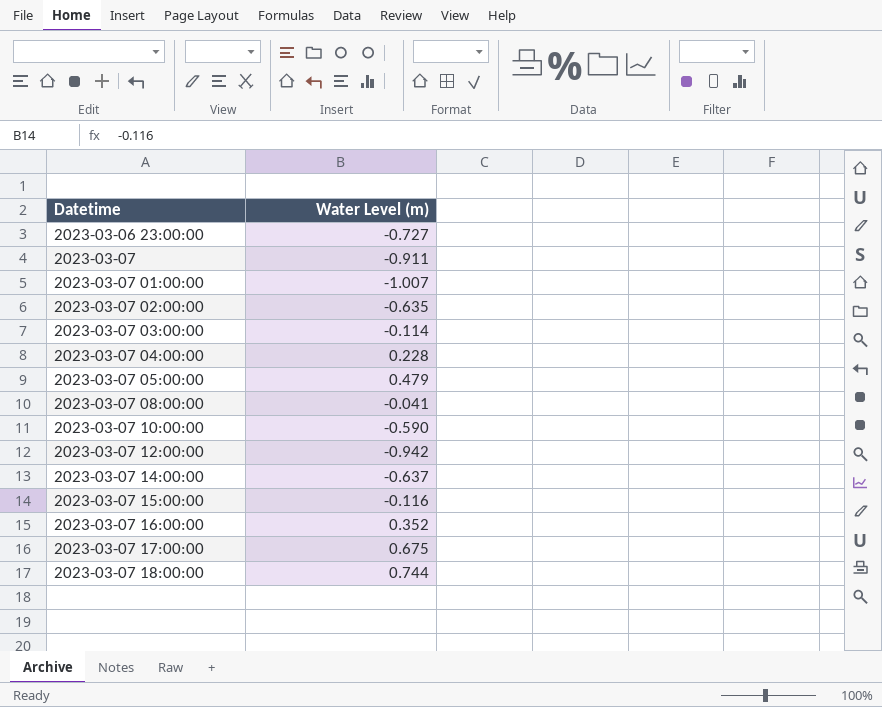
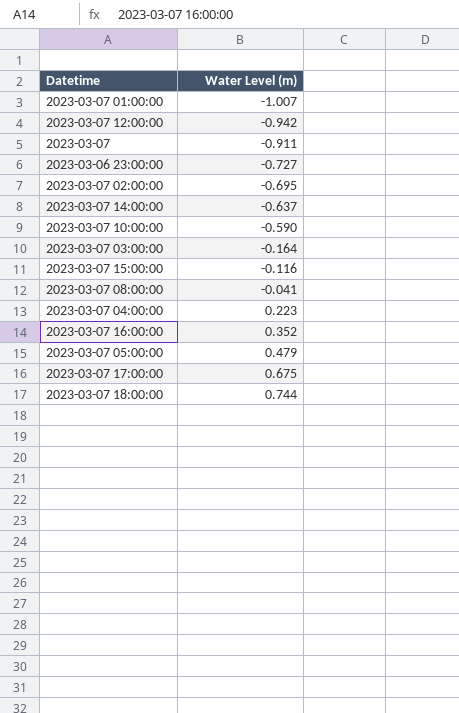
row order: Datetime ascending -> Water Level (m) ascending
2023-03-07 02:00:00 | Water Level (m): -0.635 -> -0.695
2023-03-07 03:00:00 | Water Level (m): -0.114 -> -0.164
2023-03-07 04:00:00 | Water Level (m): 0.228 -> 0.223

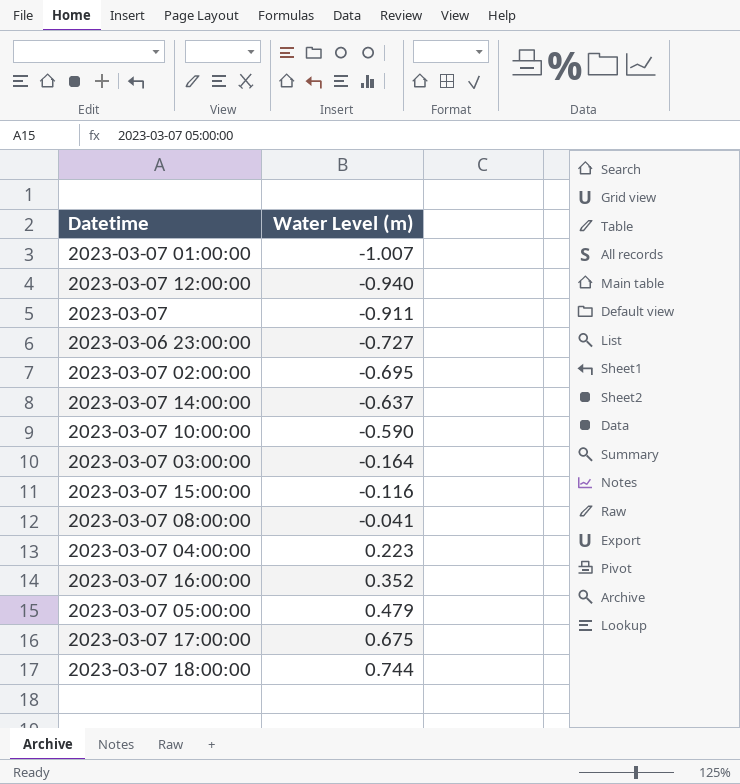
2023-03-07 12:00:00 | Water Level (m): -0.942 -> -0.940

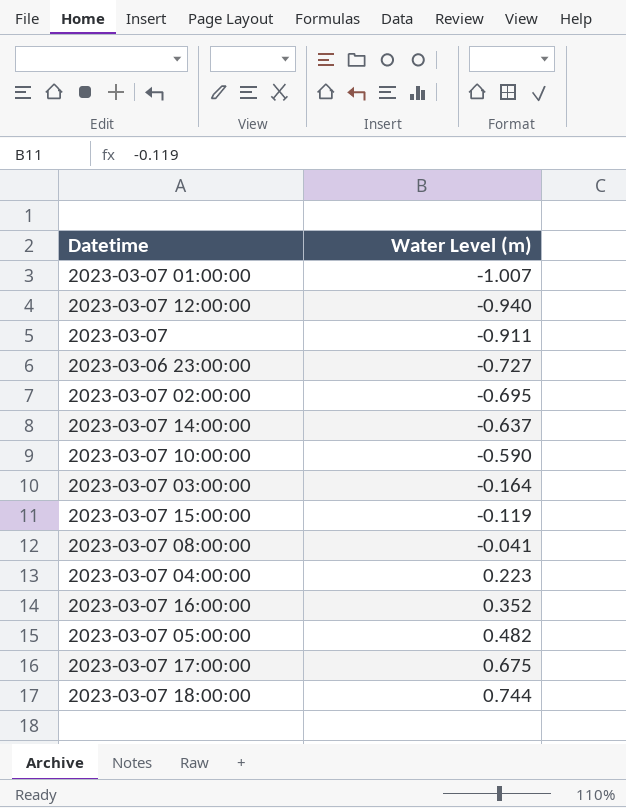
2023-03-07 15:00:00 | Water Level (m): -0.116 -> -0.119
2023-03-07 05:00:00 | Water Level (m): 0.479 -> 0.482

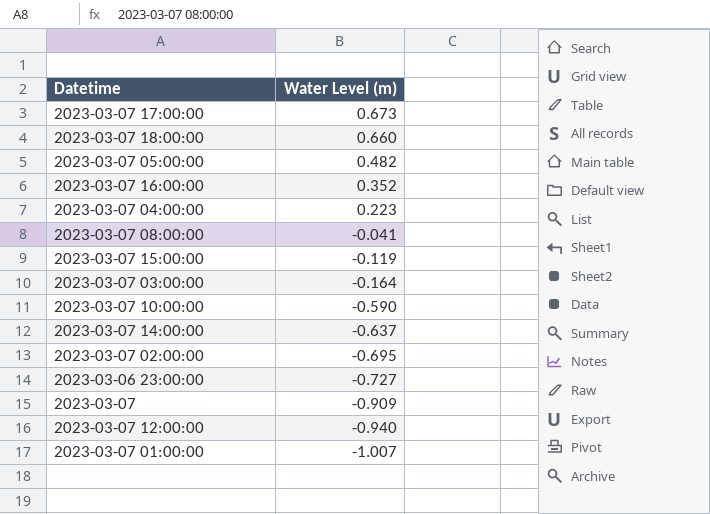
row order: Water Level (m) ascending -> Water Level (m) descending
2023-03-07 17:00:00 | Water Level (m): 0.675 -> 0.673
2023-03-07 18:00:00 | Water Level (m): 0.744 -> 0.660
2023-03-07 | Water Level (m): -0.911 -> -0.909

